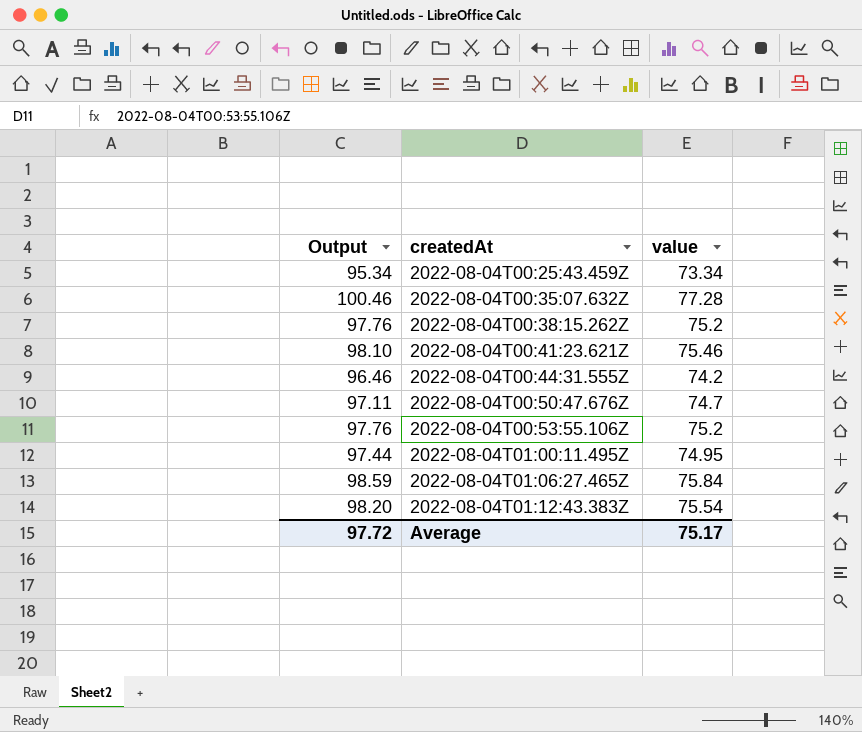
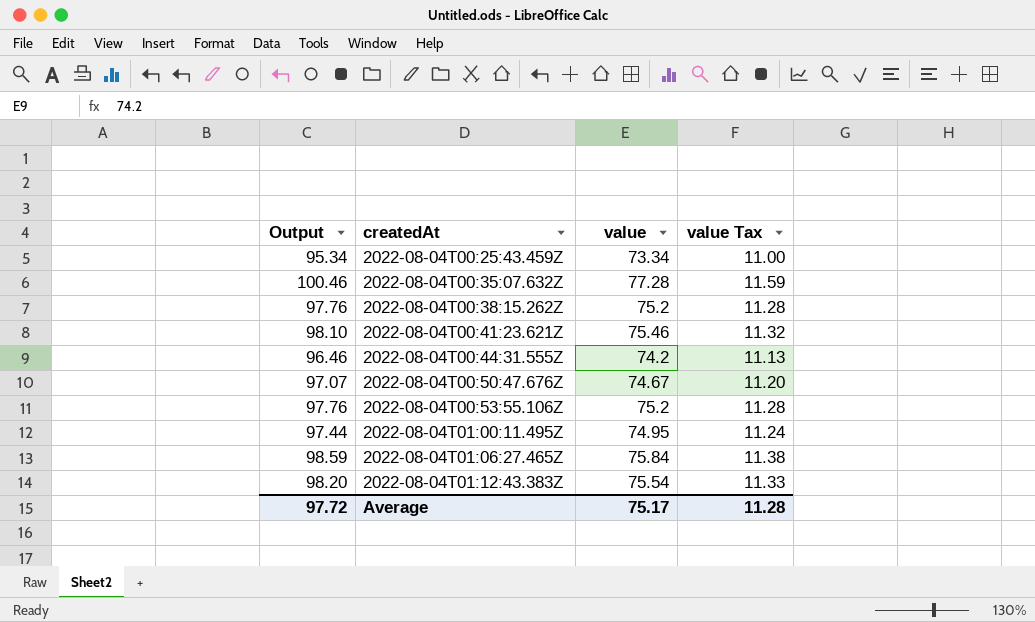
column value Tax | formula: none -> [value] * 0.15
2022-08-04T00:50:47.676Z | Output: 97.11 -> 97.07
2022-08-04T00:50:47.676Z | value: 74.7 -> 74.67

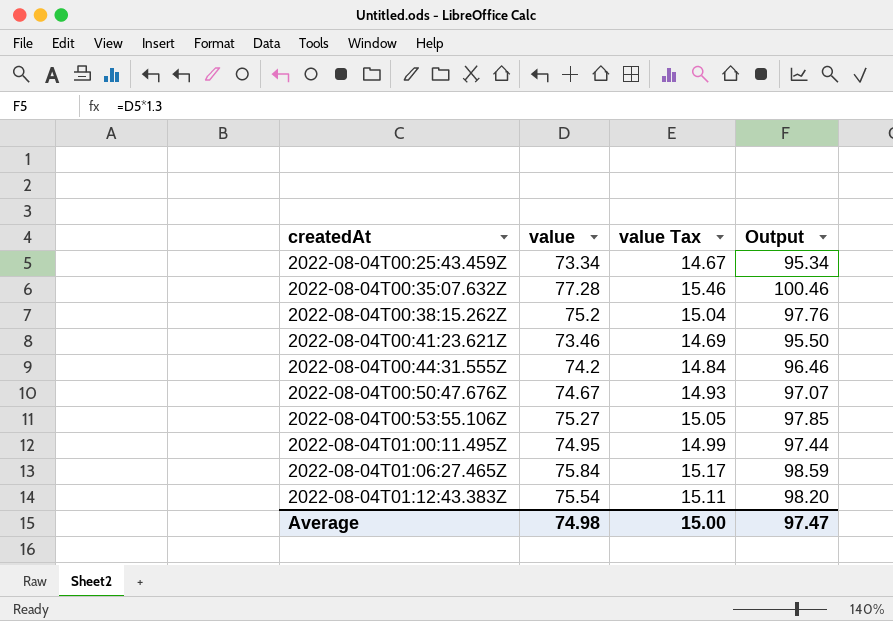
column value Tax | formula: [value] * 0.15 -> [value] * 0.2
column Output | position: 1 -> 4
2022-08-04T00:41:23.621Z | value: 75.46 -> 73.46
2022-08-04T00:41:23.621Z | Output: 98.10 -> 95.50
2022-08-04T00:53:55.106Z | value: 75.2 -> 75.27
2022-08-04T00:53:55.106Z | Output: 97.76 -> 97.85
Average | value: 75.17 -> 74.98
Average | value Tax: 11.28 -> 15.00
Average | Output: 97.72 -> 97.47

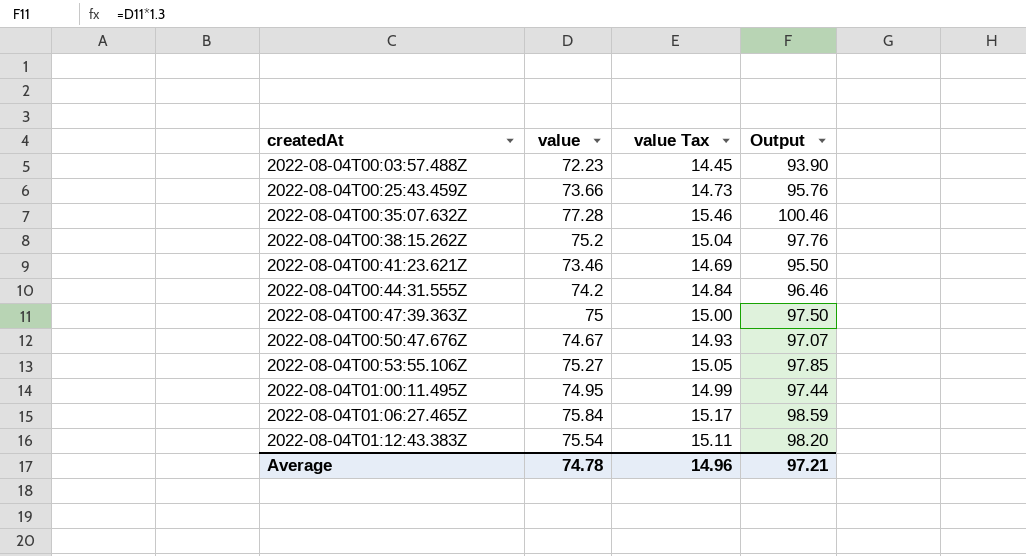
row 2022-08-04T00:03:57.488Z: none -> 72.23 | 14.45 | 93.90
2022-08-04T00:25:43.459Z | value: 73.34 -> 73.66
2022-08-04T00:25:43.459Z | value Tax: 14.67 -> 14.73
2022-08-04T00:25:43.459Z | Output: 95.34 -> 95.76
row 2022-08-04T00:47:39.363Z: none -> 75 | 15.00 | 97.50
Average | value: 74.98 -> 74.78
Average | value Tax: 15.00 -> 14.96
Average | Output: 97.47 -> 97.21

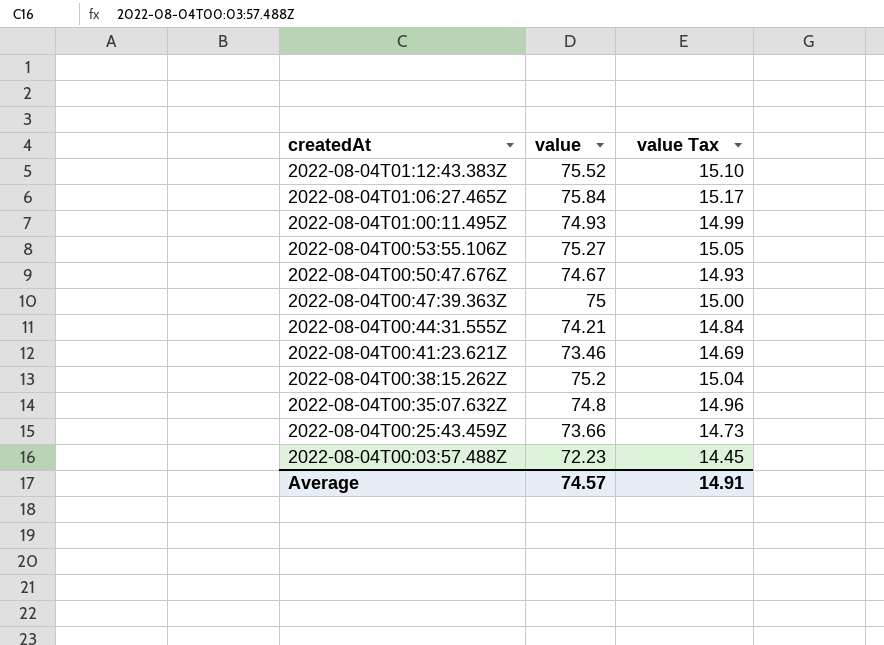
row order: createdAt ascending -> createdAt descending
column Output | formula: [value] * 1.3 -> none
2022-08-04T01:12:43.383Z | value: 75.54 -> 75.52
2022-08-04T01:12:43.383Z | value Tax: 15.11 -> 15.10
2022-08-04T01:00:11.495Z | value: 74.95 -> 74.93
2022-08-04T00:44:31.555Z | value: 74.2 -> 74.21
2022-08-04T00:35:07.632Z | value: 77.28 -> 74.8
2022-08-04T00:35:07.632Z | value Tax: 15.46 -> 14.96
Average | value: 74.78 -> 74.57
Average | value Tax: 14.96 -> 14.91

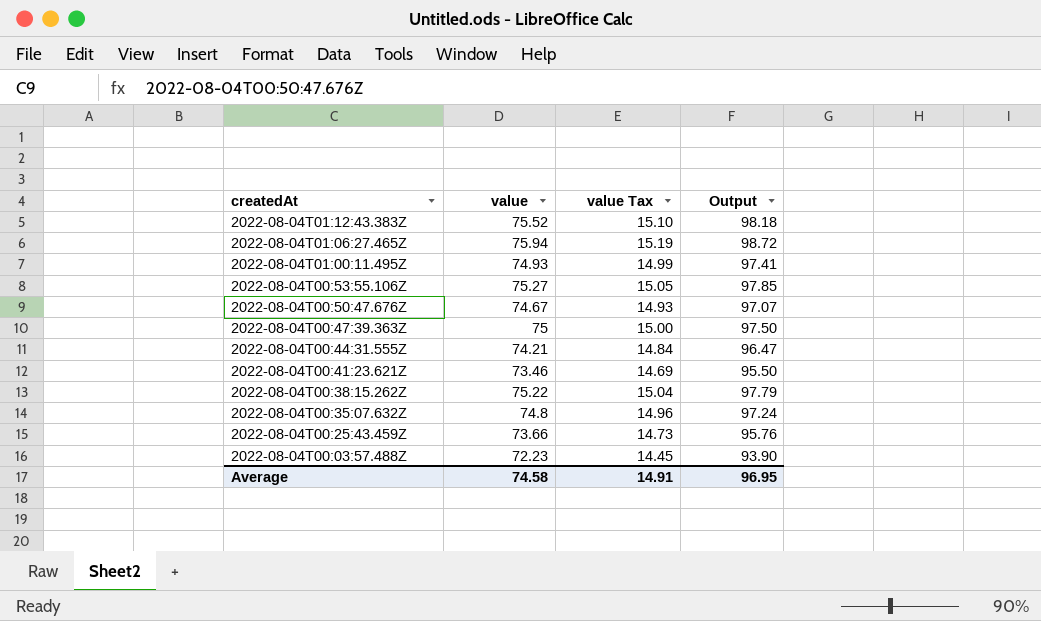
column Output | formula: none -> [value] * 1.3
2022-08-04T01:06:27.465Z | value: 75.84 -> 75.94
2022-08-04T01:06:27.465Z | value Tax: 15.17 -> 15.19
2022-08-04T00:38:15.262Z | value: 75.2 -> 75.22
Average | value: 74.57 -> 74.58

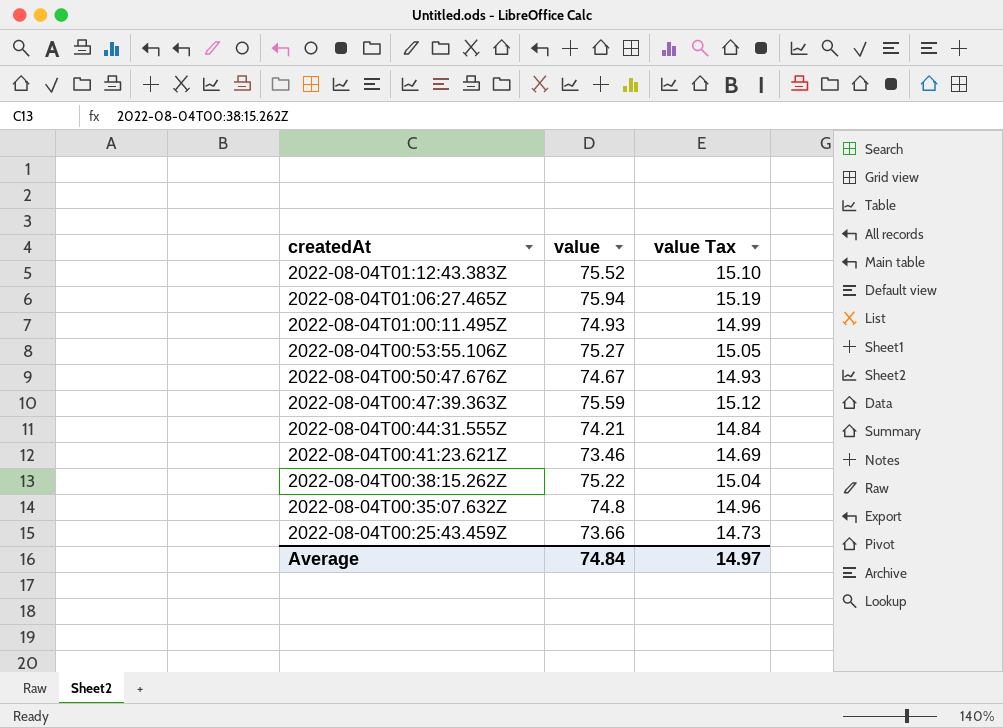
column Output | formula: [value] * 1.3 -> none
row 2022-08-04T00:03:57.488Z: 72.23 | 14.45 | 93.90 -> none
2022-08-04T00:47:39.363Z | value: 75 -> 75.59
2022-08-04T00:47:39.363Z | value Tax: 15.00 -> 15.12
Average | value: 74.58 -> 74.84
Average | value Tax: 14.91 -> 14.97

